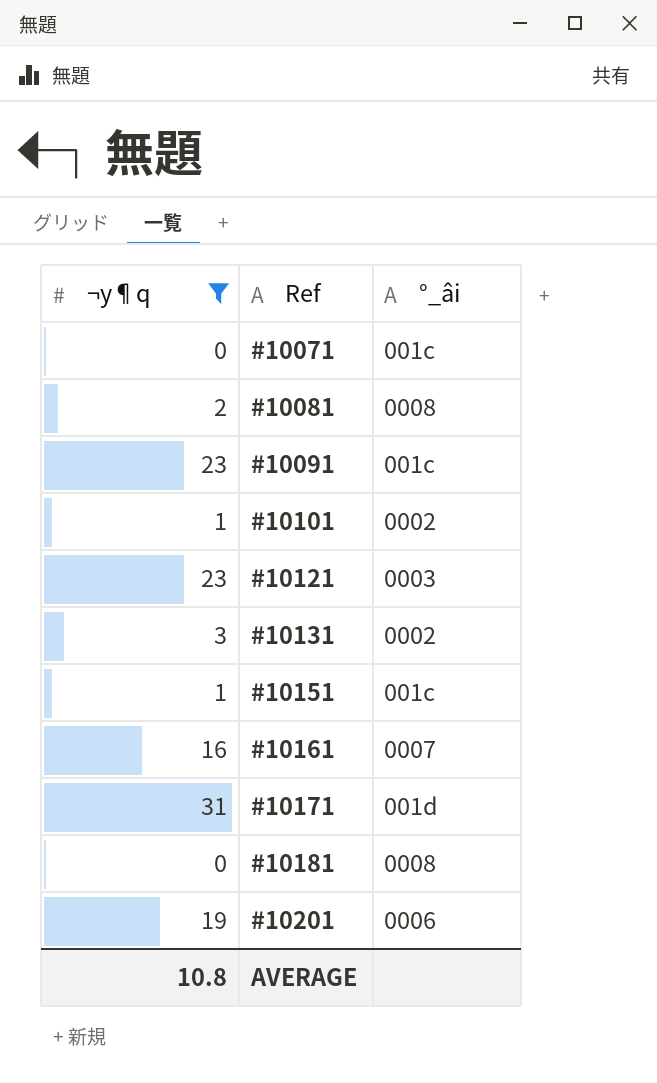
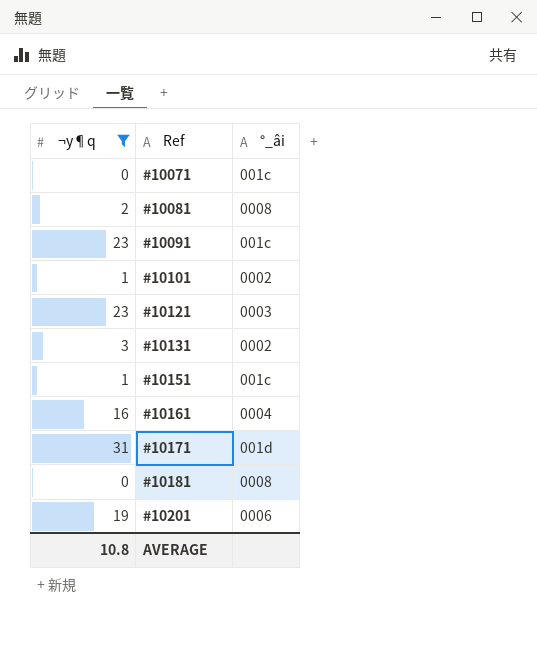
#10161 | °_âi: 0007 -> 0004

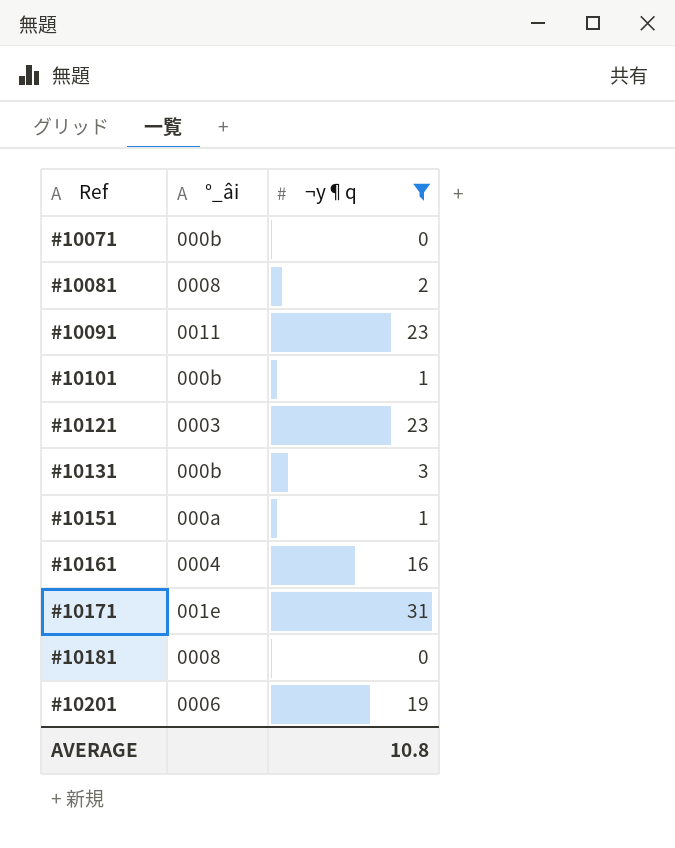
column ¬y¶q | position: 1 -> 3
#10071 | °_âi: 001c -> 000b
#10091 | °_âi: 001c -> 0011
#10101 | °_âi: 0002 -> 000b
#10131 | °_âi: 0002 -> 000b
#10151 | °_âi: 001c -> 000a
#10171 | °_âi: 001d -> 001e

